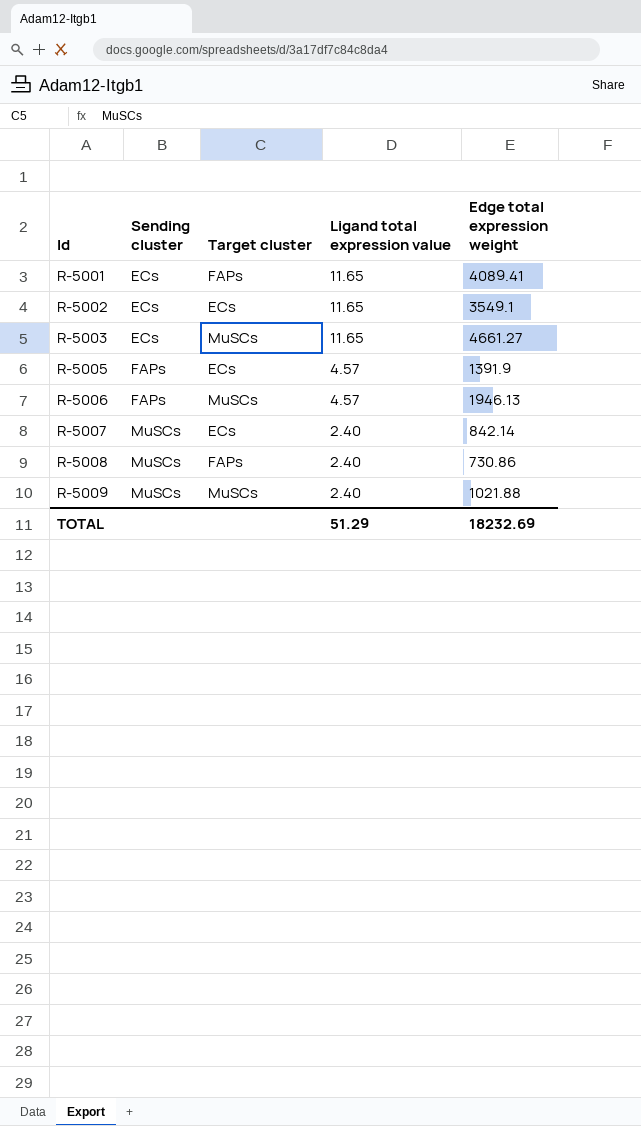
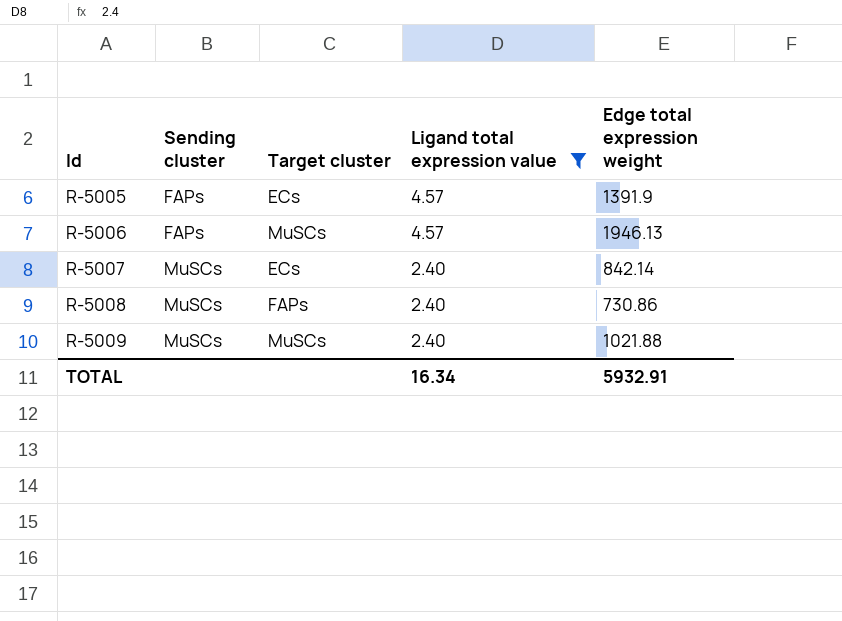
filter: none -> Ligand total expression value != 11.65
TOTAL | Ligand total expression value: 51.29 -> 16.34
TOTAL | Edge total expression weight: 18232.69 -> 5932.91

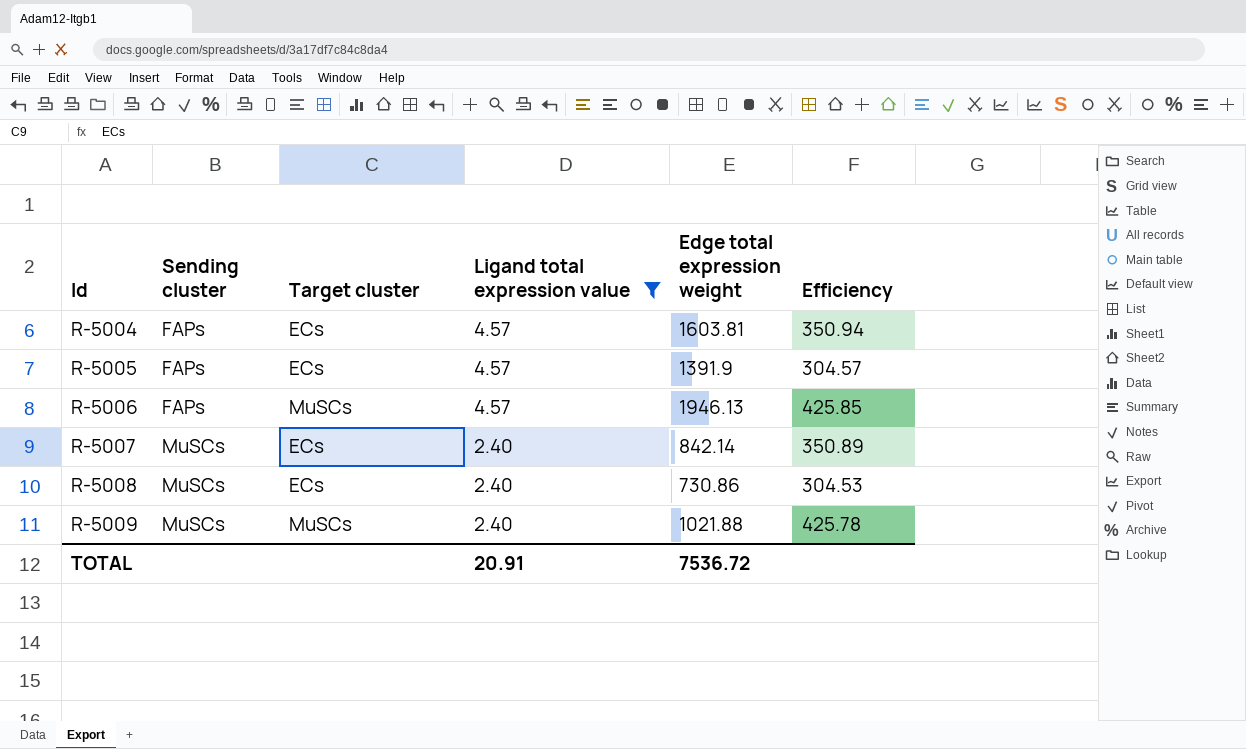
column Efficiency | formula: none -> [Edge total expression weight] / [Ligand total expression value]
row R-5004: none -> FAPs | ECs | 4.57 | 1603.81 | 350.94
R-5008 | Target cluster: FAPs -> ECs
TOTAL | Ligand total expression value: 16.34 -> 20.91
TOTAL | Edge total expression weight: 5932.91 -> 7536.72

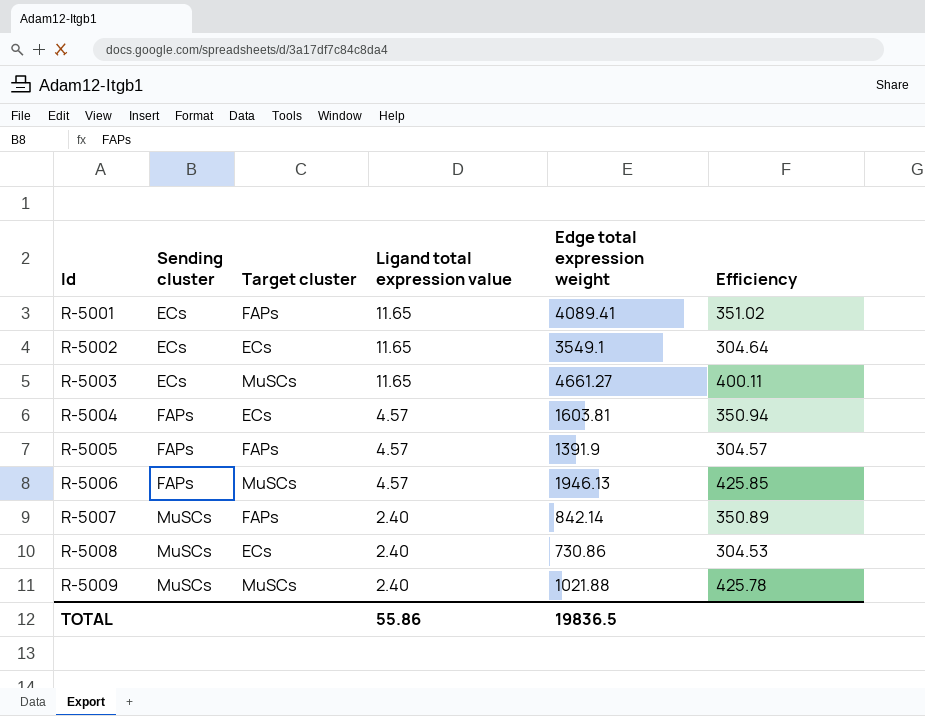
filter: Ligand total expression value != 11.65 -> none
R-5005 | Target cluster: ECs -> FAPs
R-5007 | Target cluster: ECs -> FAPs
TOTAL | Ligand total expression value: 20.91 -> 55.86
TOTAL | Edge total expression weight: 7536.72 -> 19836.5

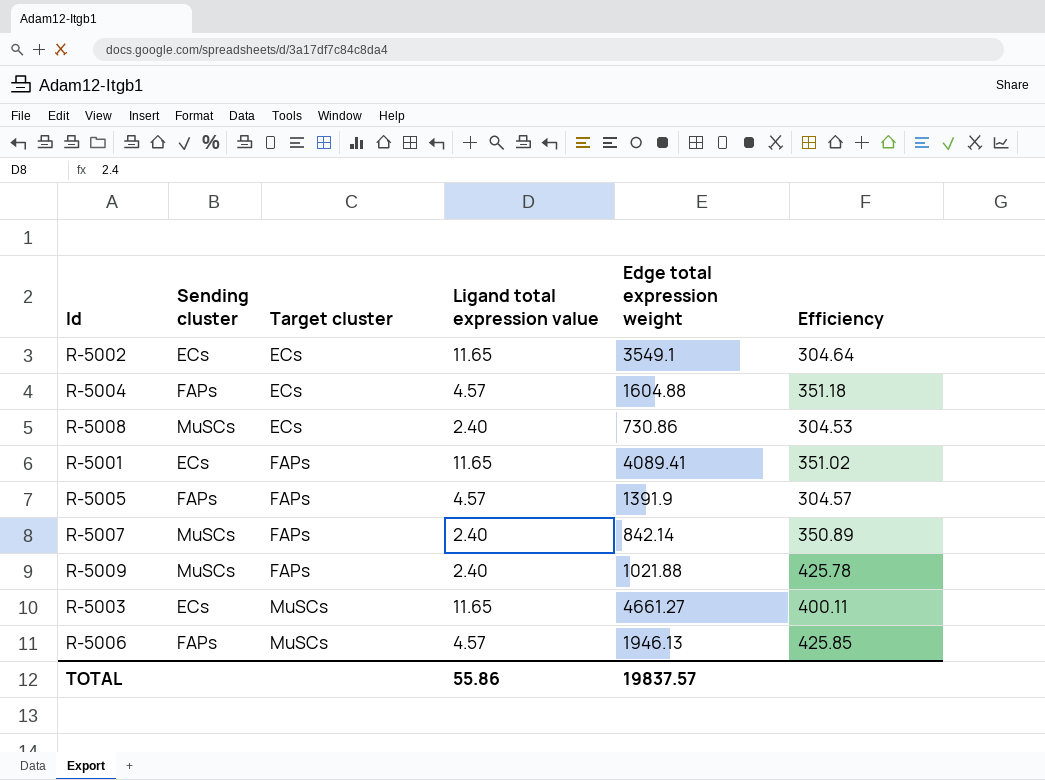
row order: Id ascending -> Target cluster ascending
R-5004 | Edge total expression weight: 1603.81 -> 1604.88
R-5004 | Efficiency: 350.94 -> 351.18
R-5009 | Target cluster: MuSCs -> FAPs
TOTAL | Edge total expression weight: 19836.5 -> 19837.57

